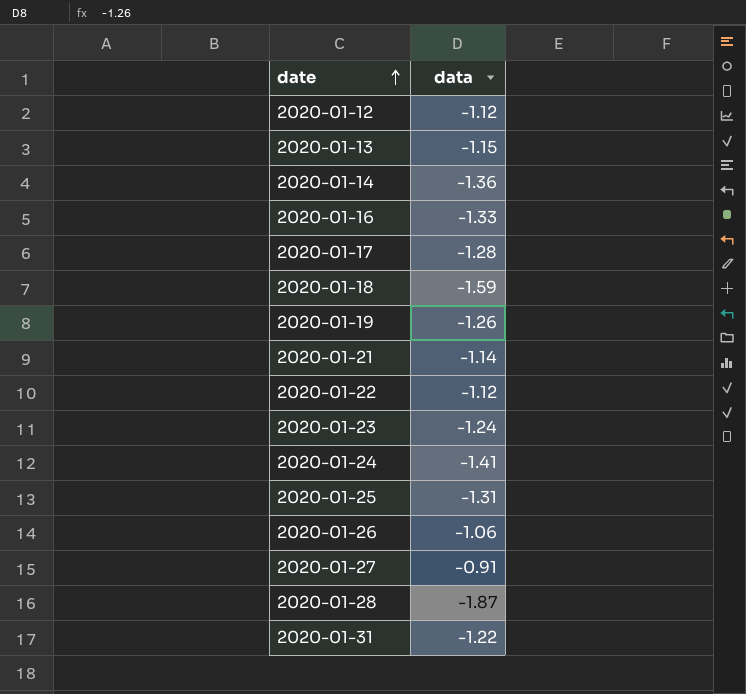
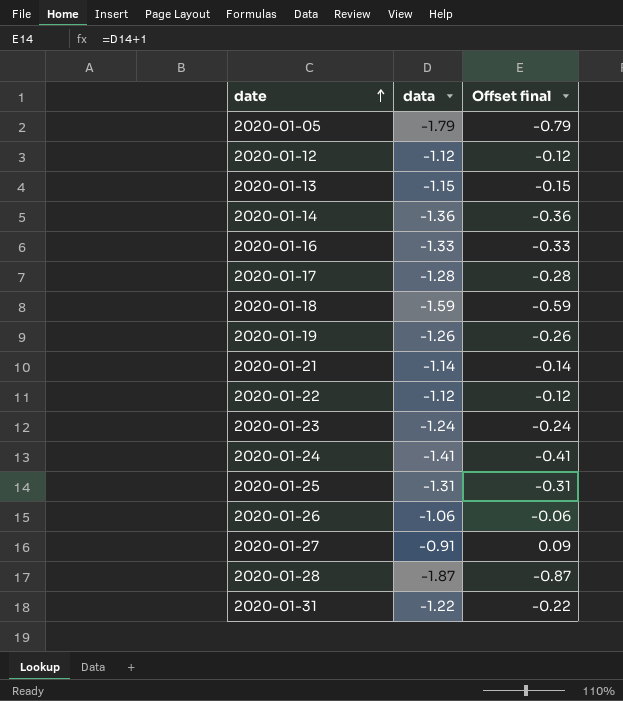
column Offset final | formula: none -> [data] + 1
row 2020-01-05: none -> -1.79 | -0.79

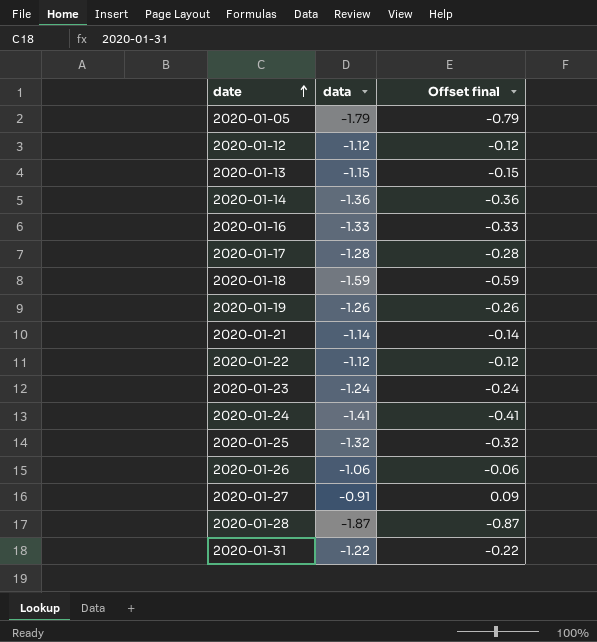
2020-01-25 | data: -1.31 -> -1.32
2020-01-25 | Offset final: -0.31 -> -0.32

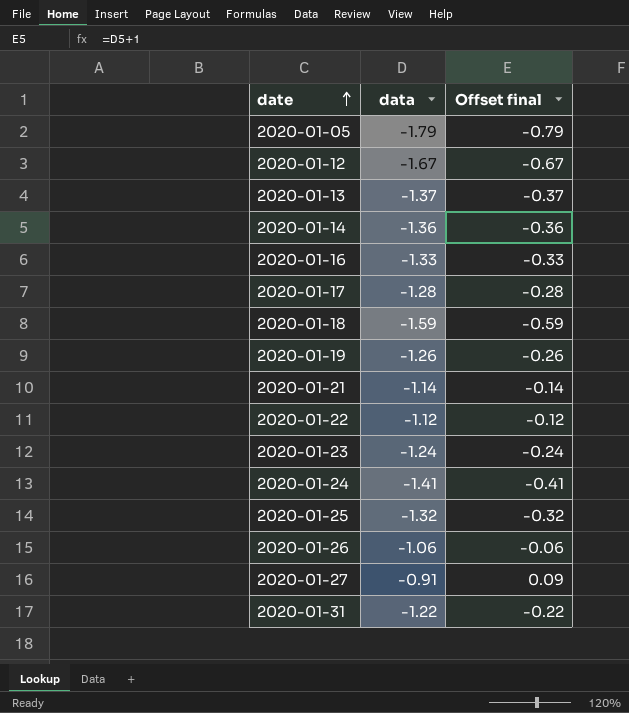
row 2020-01-28: -1.87 | -0.87 -> none
2020-01-12 | data: -1.12 -> -1.67
2020-01-12 | Offset final: -0.12 -> -0.67
2020-01-13 | data: -1.15 -> -1.37
2020-01-13 | Offset final: -0.15 -> -0.37

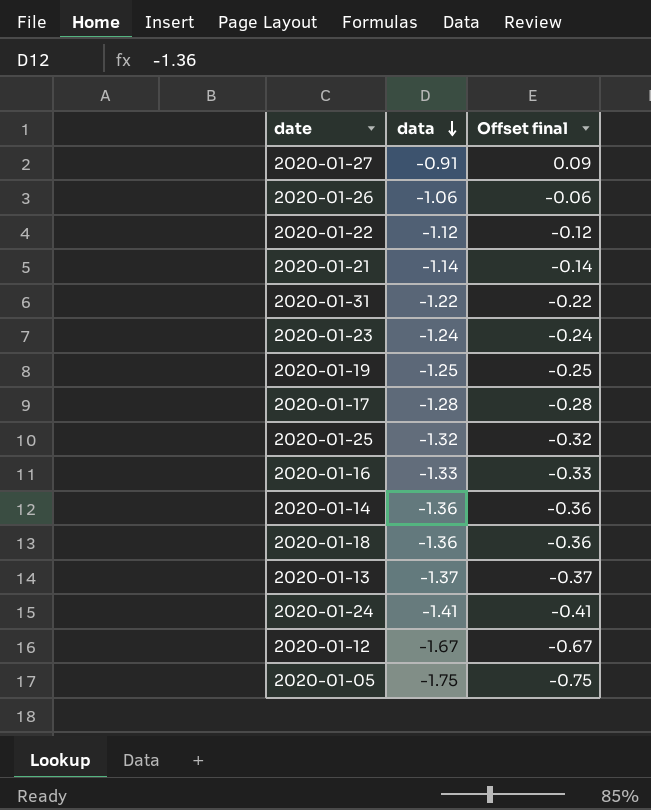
row order: date ascending -> data descending
2020-01-19 | data: -1.26 -> -1.25
2020-01-19 | Offset final: -0.26 -> -0.25
2020-01-18 | data: -1.59 -> -1.36
2020-01-18 | Offset final: -0.59 -> -0.36
2020-01-05 | data: -1.79 -> -1.75
2020-01-05 | Offset final: -0.79 -> -0.75

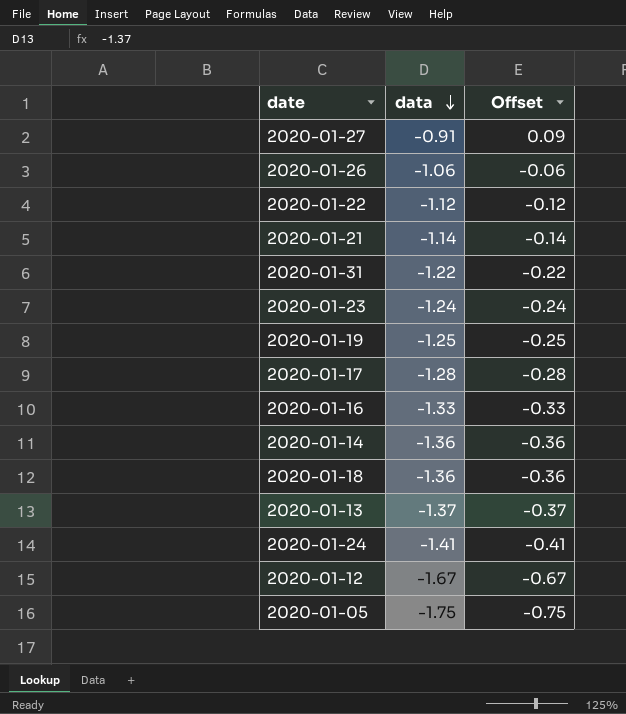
column name: Offset final -> Offset
row 2020-01-25: -1.32 | -0.32 -> none

